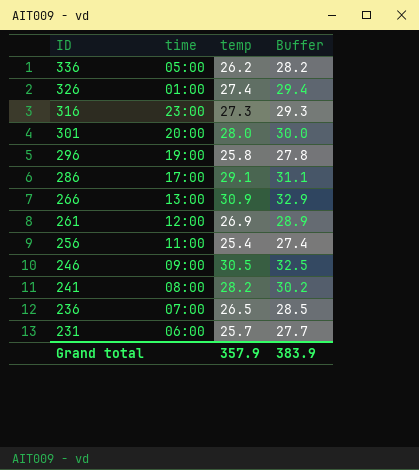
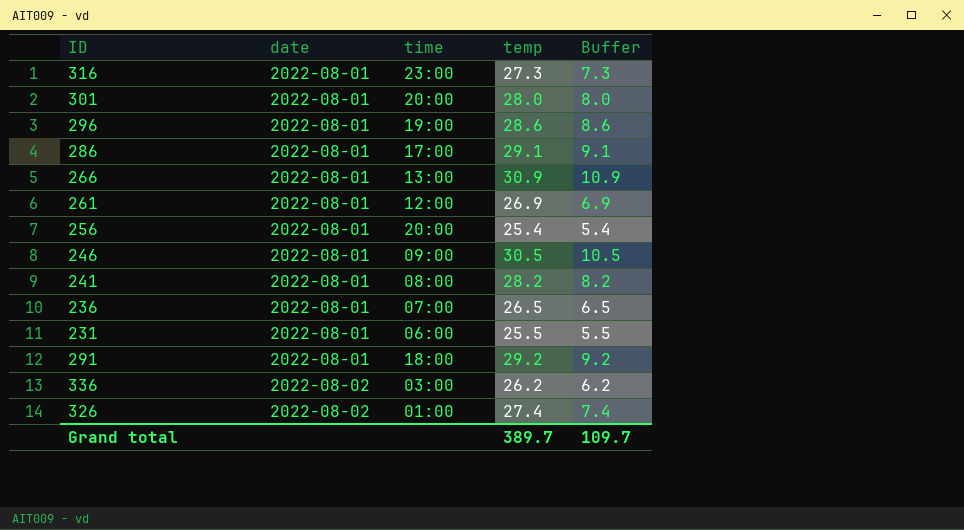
row order: ID descending -> date ascending
column date | position: none -> 2
column Buffer | formula: [temp] + 2 -> [temp] - 20
296 | temp: 25.8 -> 28.6
256 | time: 11:00 -> 20:00
231 | temp: 25.7 -> 25.5
row 291: none -> 2022-08-01 | 18:00 | 29.2 | 9.2
336 | time: 05:00 -> 03:00
Grand total | temp: 357.9 -> 389.7
Grand total | Buffer: 383.9 -> 109.7

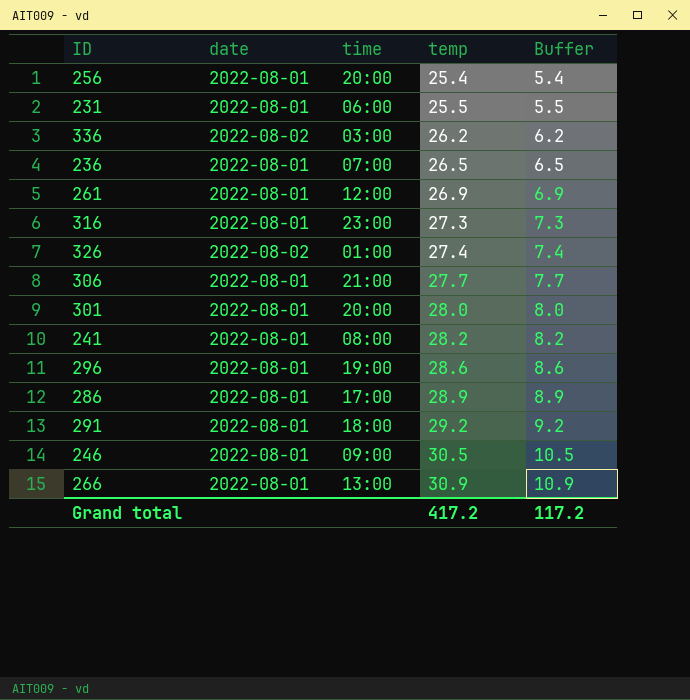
row order: date ascending -> temp ascending
row 306: none -> 2022-08-01 | 21:00 | 27.7 | 7.7
286 | temp: 29.1 -> 28.9
286 | Buffer: 9.1 -> 8.9
Grand total | temp: 389.7 -> 417.2
Grand total | Buffer: 109.7 -> 117.2

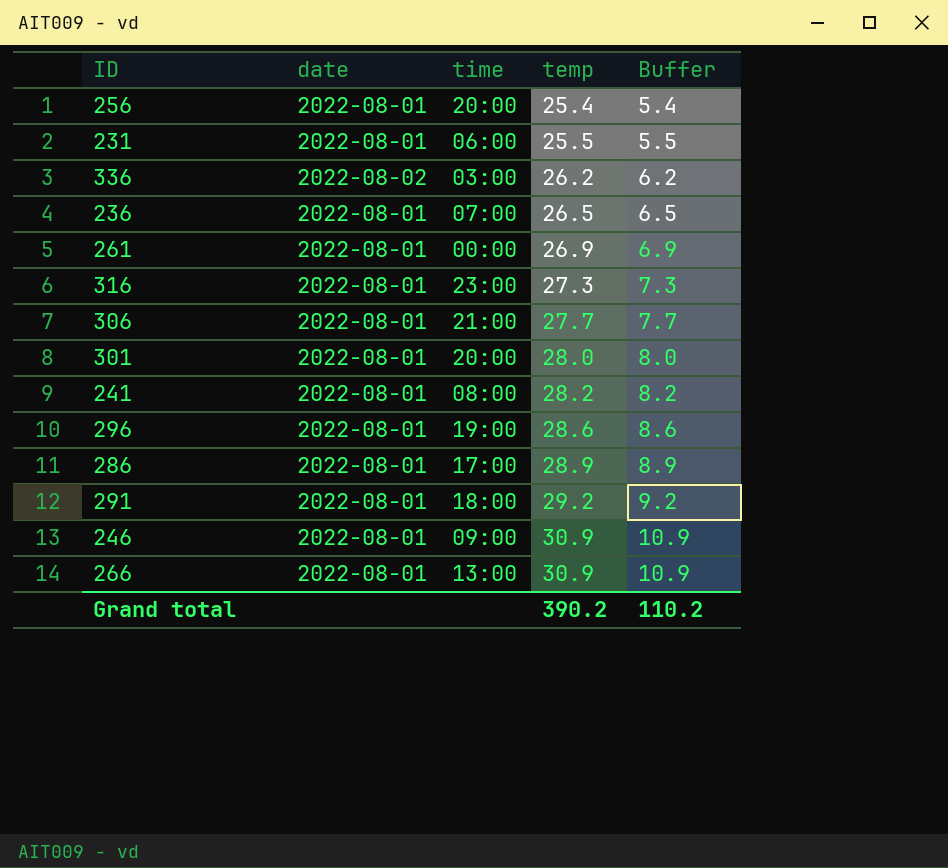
row 326: 2022-08-02 | 01:00 | 27.4 | 7.4 -> none
261 | time: 12:00 -> 00:00
246 | temp: 30.5 -> 30.9
246 | Buffer: 10.5 -> 10.9
Grand total | temp: 417.2 -> 390.2
Grand total | Buffer: 117.2 -> 110.2

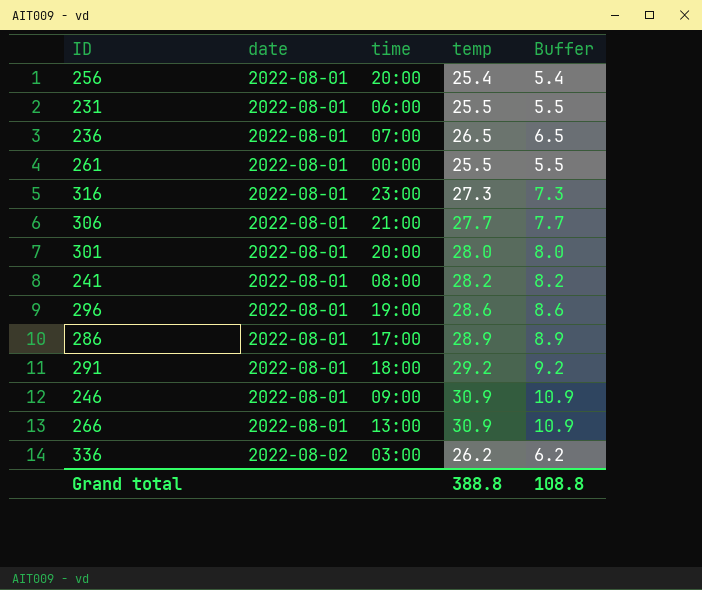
row order: temp ascending -> date ascending
261 | temp: 26.9 -> 25.5
261 | Buffer: 6.9 -> 5.5
Grand total | temp: 390.2 -> 388.8
Grand total | Buffer: 110.2 -> 108.8

